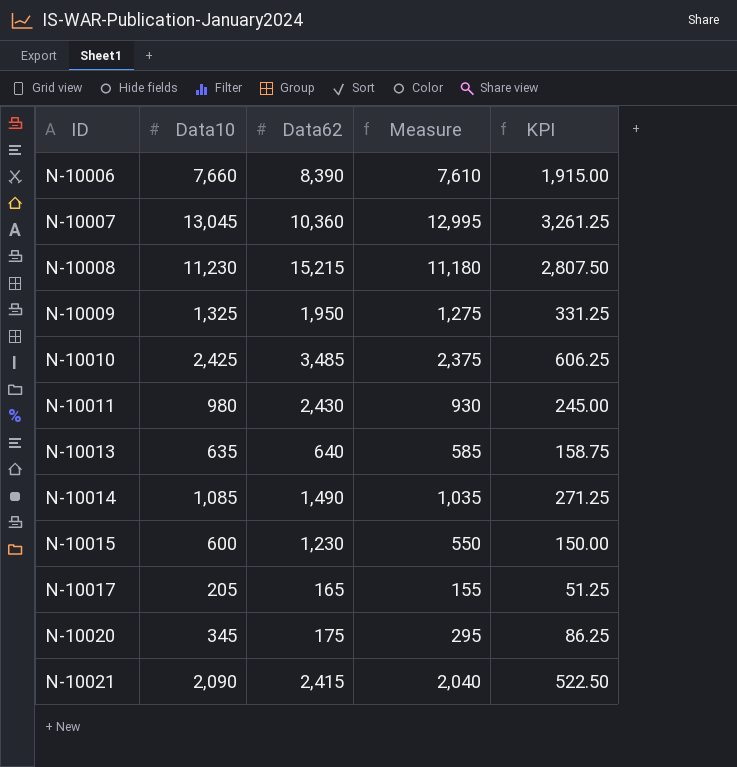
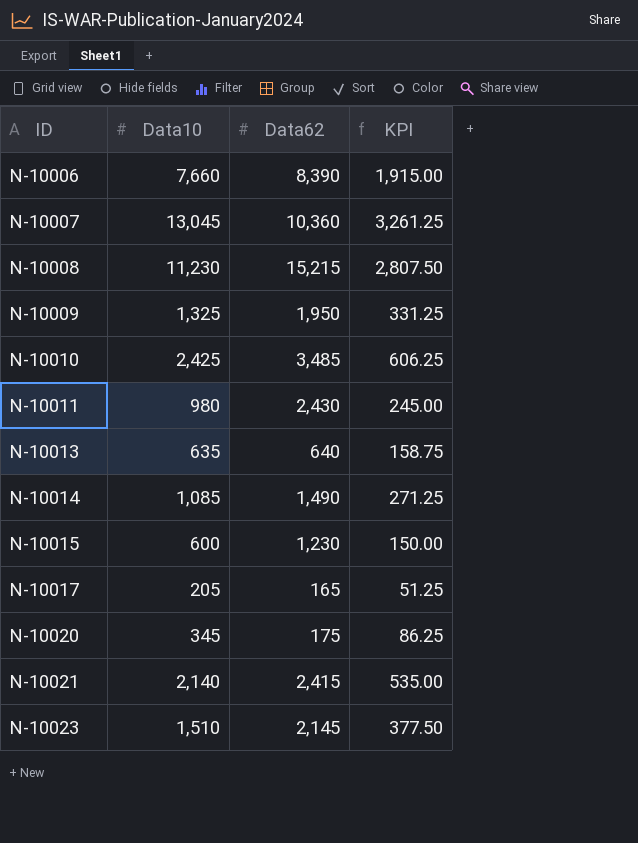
column Measure | formula: [Data10] - 50 -> none
N-10021 | Data10: 2,090 -> 2,140
N-10021 | KPI: 522.50 -> 535.00
row N-10023: none -> 1,510 | 2,145 | 377.50

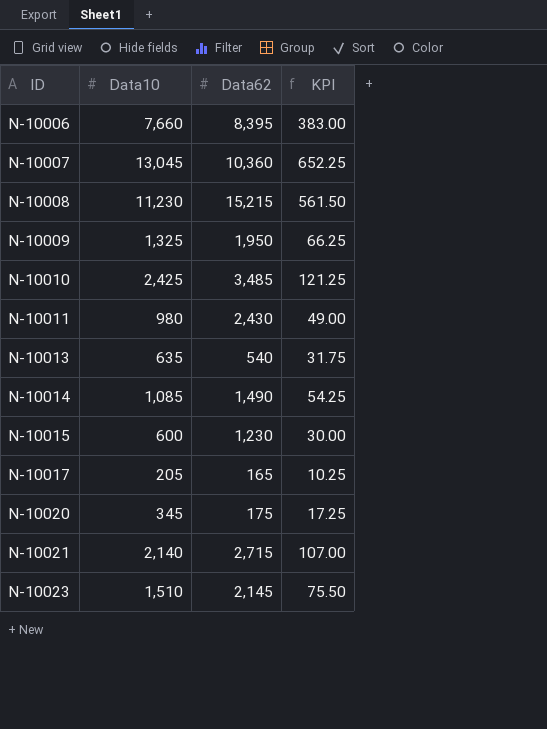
column KPI | formula: [Data10] * 0.25 -> [Data10] * 0.05
N-10006 | Data62: 8,390 -> 8,395
N-10013 | Data62: 640 -> 540
N-10021 | Data62: 2,415 -> 2,715

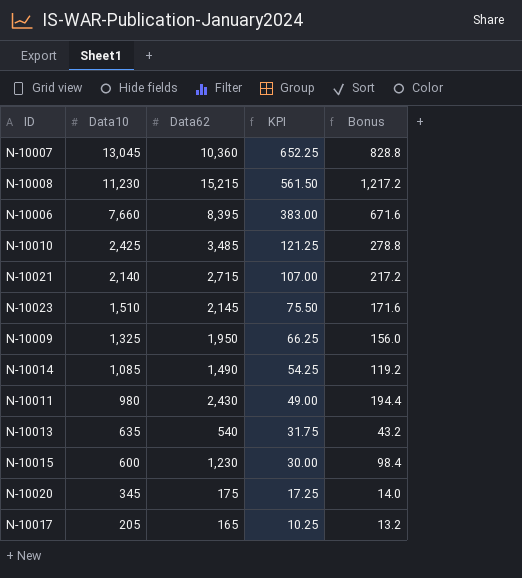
row order: ID ascending -> Data10 descending
column Bonus | formula: none -> [Data62] * 0.08

